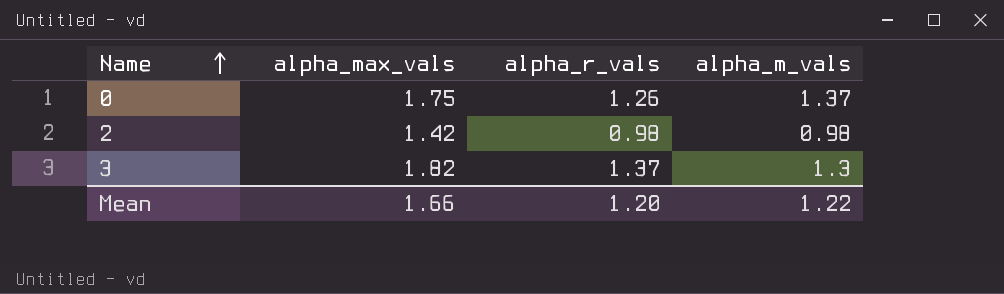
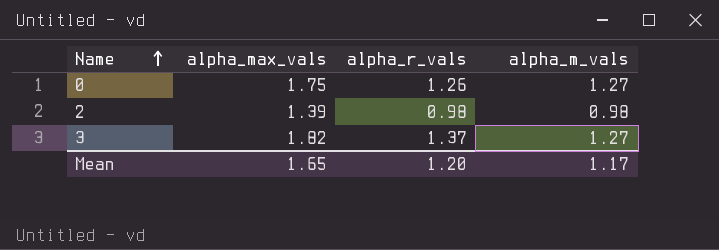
0 | alpha_m_vals: 1.37 -> 1.27
2 | alpha_max_vals: 1.42 -> 1.39
3 | alpha_m_vals: 1.3 -> 1.27
Mean | alpha_max_vals: 1.66 -> 1.65
Mean | alpha_m_vals: 1.22 -> 1.17

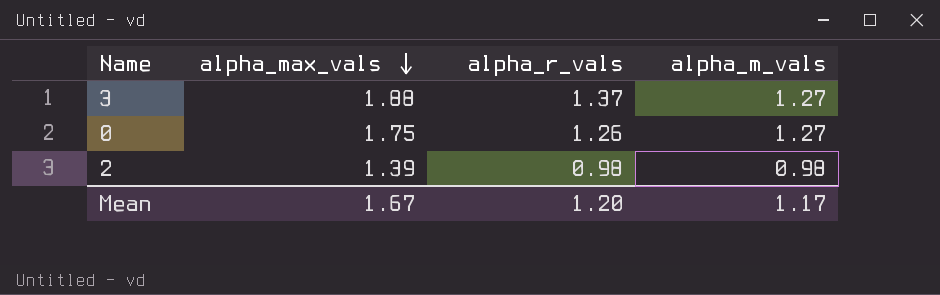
row order: Name ascending -> alpha_max_vals descending
3 | alpha_max_vals: 1.82 -> 1.88
Mean | alpha_max_vals: 1.65 -> 1.67

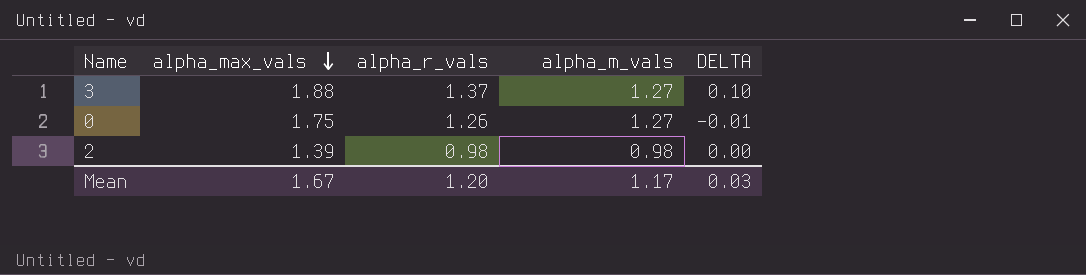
column DELTA | formula: none -> [alpha_r_vals] - [alpha_m_vals]

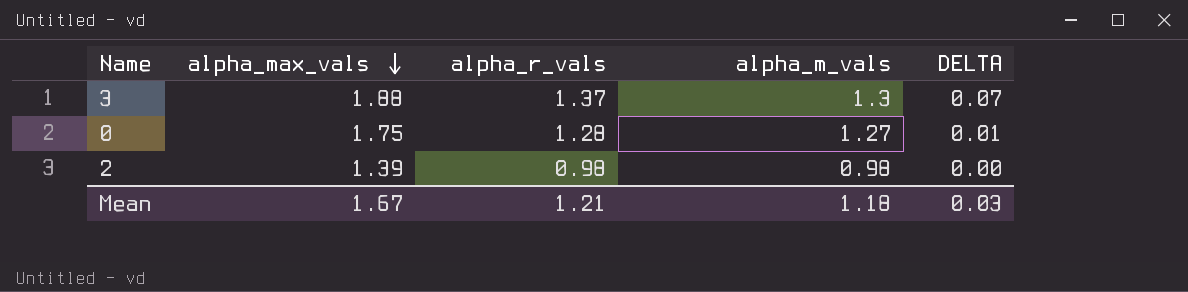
3 | alpha_m_vals: 1.27 -> 1.3
3 | DELTA: 0.10 -> 0.07
0 | alpha_r_vals: 1.26 -> 1.28
0 | DELTA: -0.01 -> 0.01
Mean | alpha_r_vals: 1.20 -> 1.21
Mean | alpha_m_vals: 1.17 -> 1.18

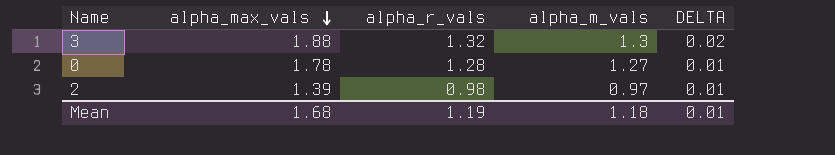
3 | alpha_r_vals: 1.37 -> 1.32
3 | DELTA: 0.07 -> 0.02
0 | alpha_max_vals: 1.75 -> 1.78
2 | alpha_m_vals: 0.98 -> 0.97
2 | DELTA: 0.00 -> 0.01
Mean | alpha_max_vals: 1.67 -> 1.68
Mean | alpha_r_vals: 1.21 -> 1.19
Mean | DELTA: 0.03 -> 0.01

